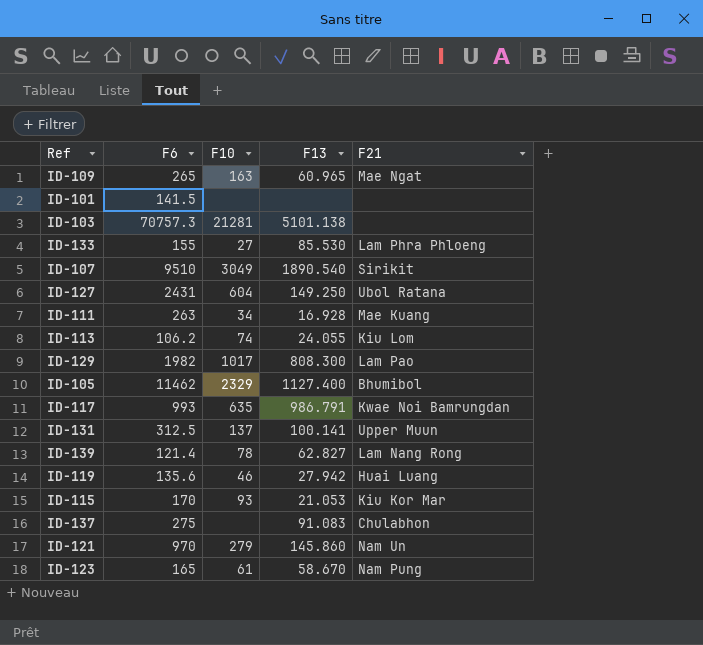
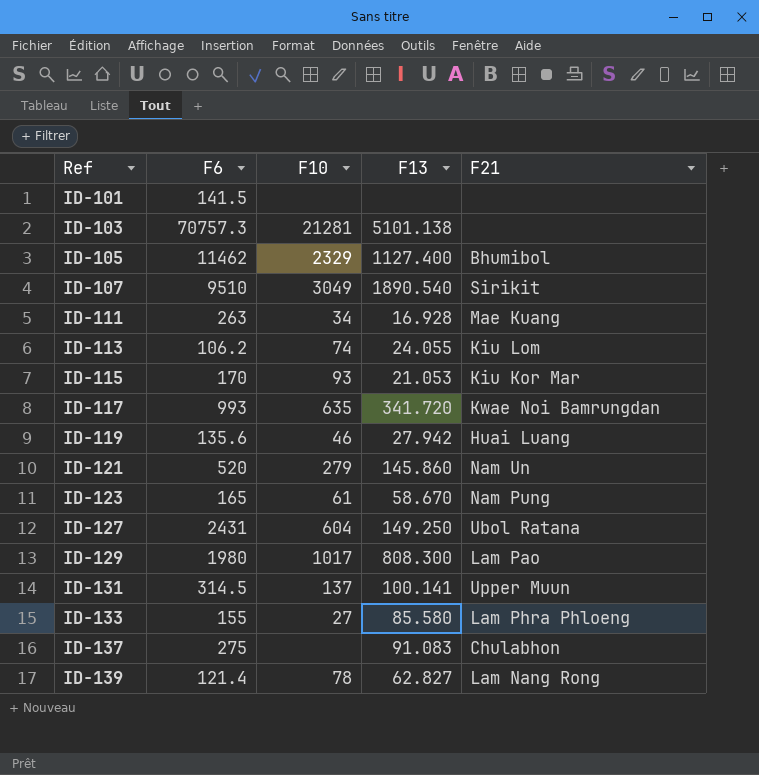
row order: none -> Ref ascending
row ID-109: 265 | 163 | 60.965 | Mae Ngat -> none
ID-117 | F13: 986.791 -> 341.720
ID-121 | F6: 970 -> 520
ID-129 | F6: 1982 -> 1980
ID-131 | F6: 312.5 -> 314.5
ID-133 | F13: 85.530 -> 85.580

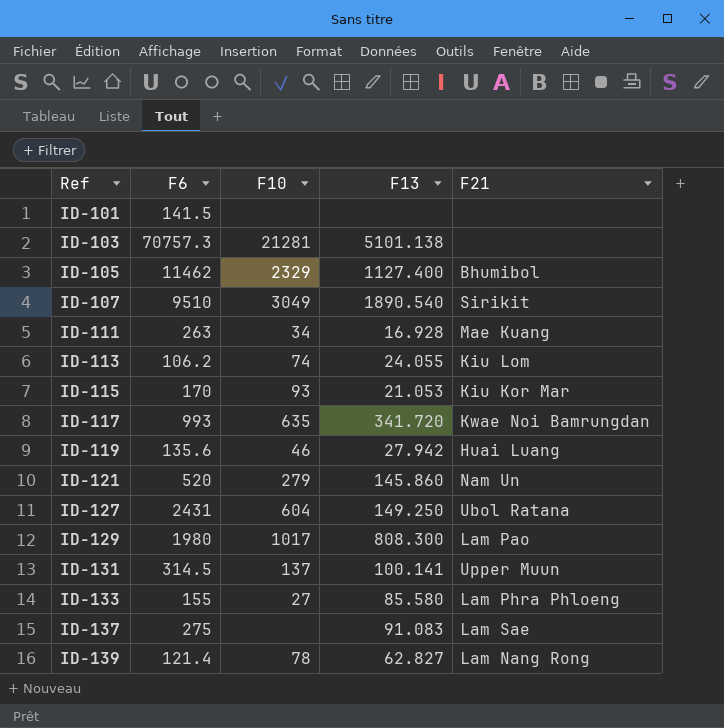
row ID-123: 165 | 61 | 58.670 | Nam Pung -> none
ID-137 | F21: Chulabhon -> Lam Sae

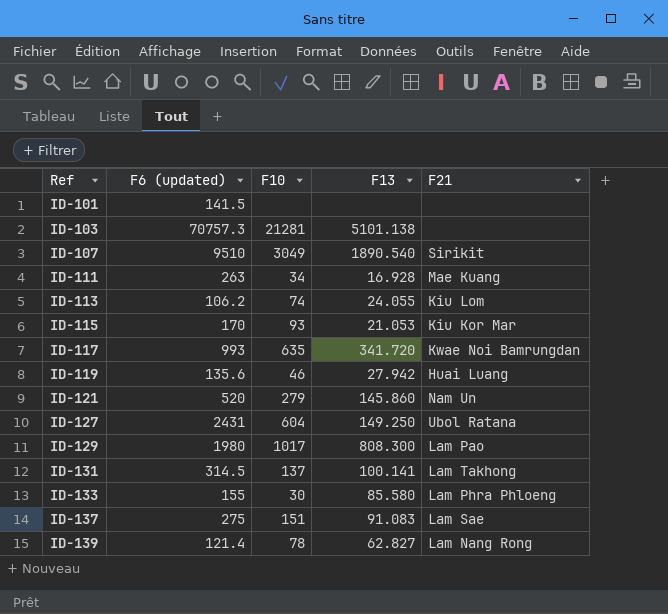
column name: F6 -> F6 (updated)
row ID-105: 11462 | 2329 | 1127.400 | Bhumibol -> none
ID-131 | F21: Upper Muun -> Lam Takhong
ID-133 | F10: 27 -> 30
ID-137 | F10: none -> 151

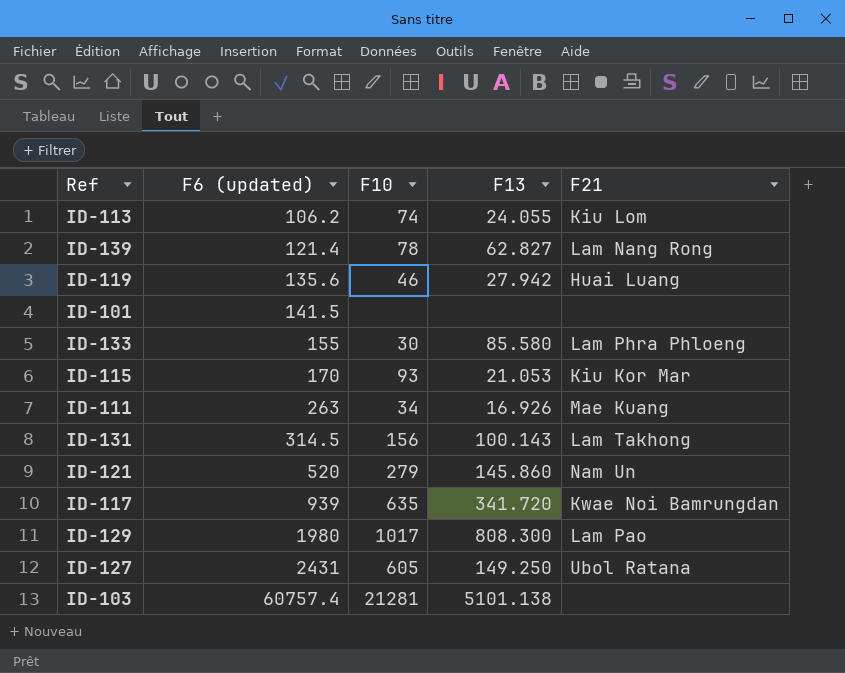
row order: Ref ascending -> F6 (updated) ascending
row ID-107: 9510 | 3049 | 1890.540 | Sirikit -> none
row ID-137: 275 | 151 | 91.083 | Lam Sae -> none
ID-111 | F13: 16.928 -> 16.926
ID-131 | F10: 137 -> 156
ID-131 | F13: 100.141 -> 100.143
ID-117 | F6 (updated): 993 -> 939
ID-127 | F10: 604 -> 605
ID-103 | F6 (updated): 70757.3 -> 60757.4

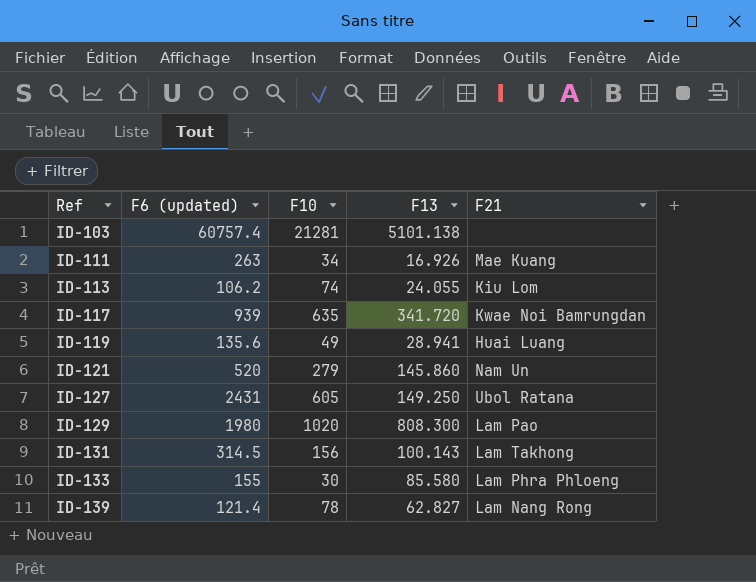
row order: F6 (updated) ascending -> Ref ascending
row ID-101: 141.5 | none | none | none -> none
row ID-115: 170 | 93 | 21.053 | Kiu Kor Mar -> none
ID-119 | F10: 46 -> 49
ID-119 | F13: 27.942 -> 28.941
ID-129 | F10: 1017 -> 1020

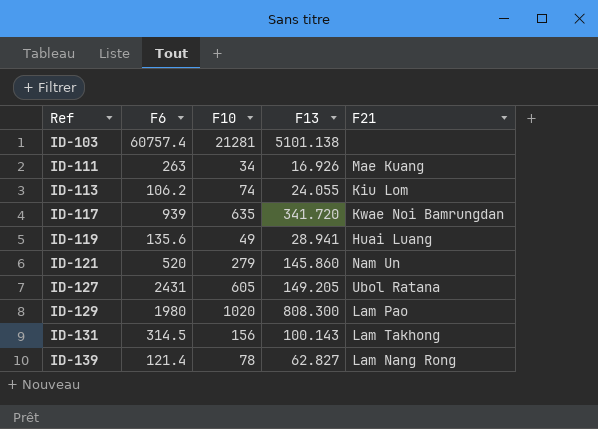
column name: F6 (updated) -> F6
row ID-133: 155 | 30 | 85.580 | Lam Phra Phloeng -> none
ID-127 | F13: 149.250 -> 149.205

